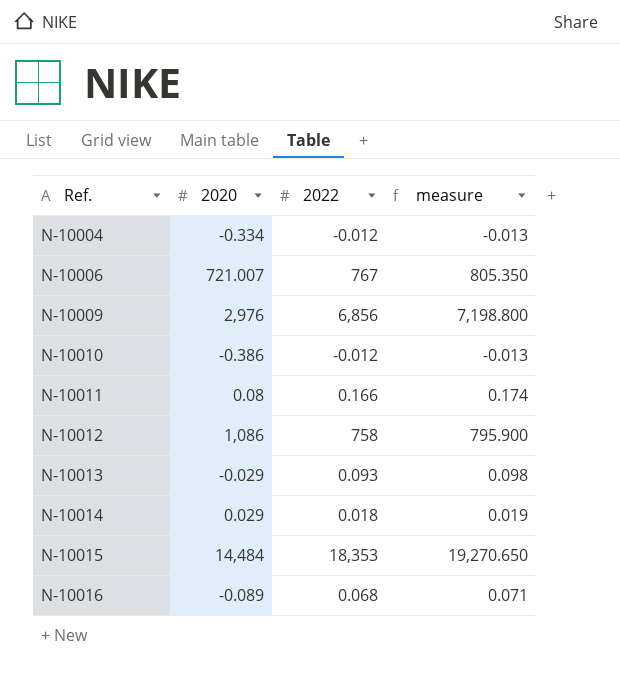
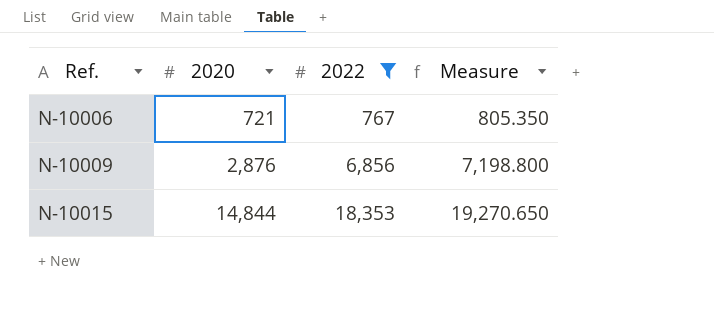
filter: none -> 2022 >= 767
column name: measure -> Measure
N-10006 | 2020: 721.007 -> 721
N-10009 | 2020: 2,976 -> 2,876
N-10015 | 2020: 14,484 -> 14,844

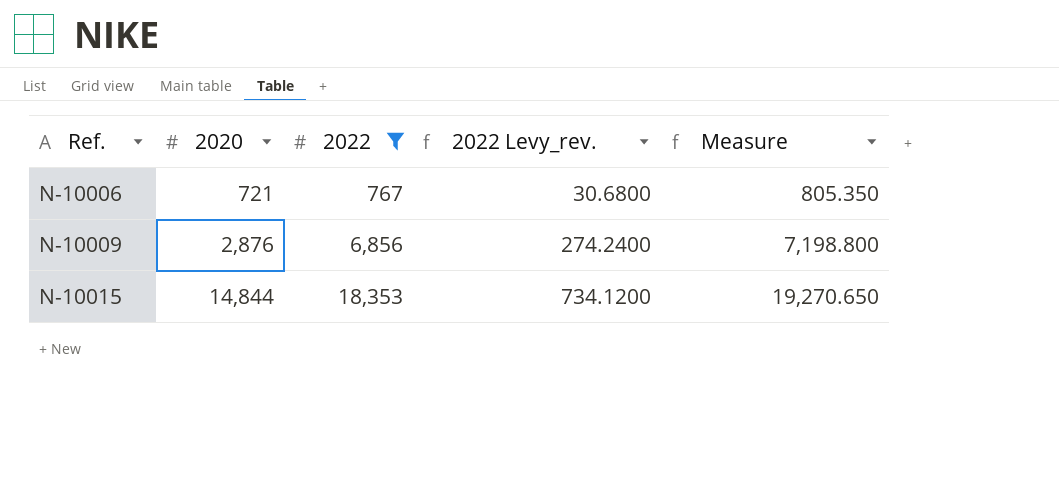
column 2022 Levy_rev. | formula: none -> [2022] * 0.04

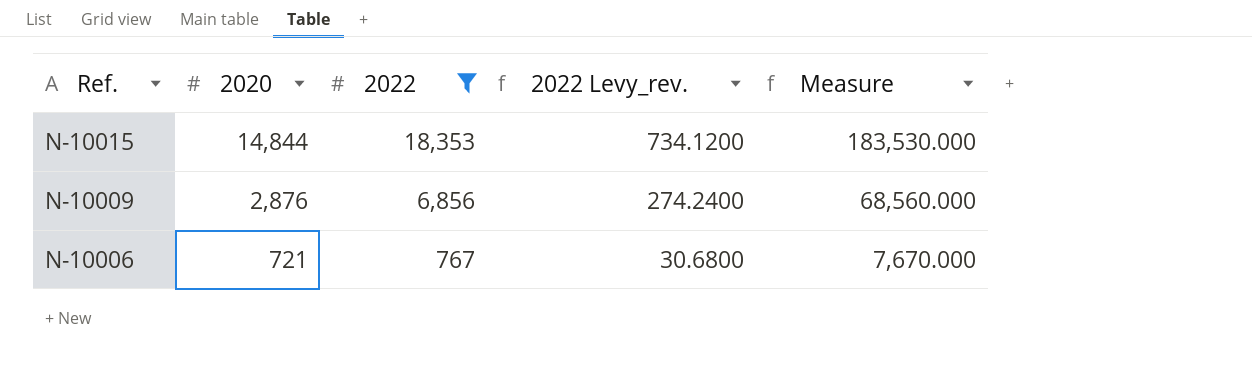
row order: Ref. ascending -> Ref. descending
column Measure | formula: [2022] * 1.05 -> [2022] * 10

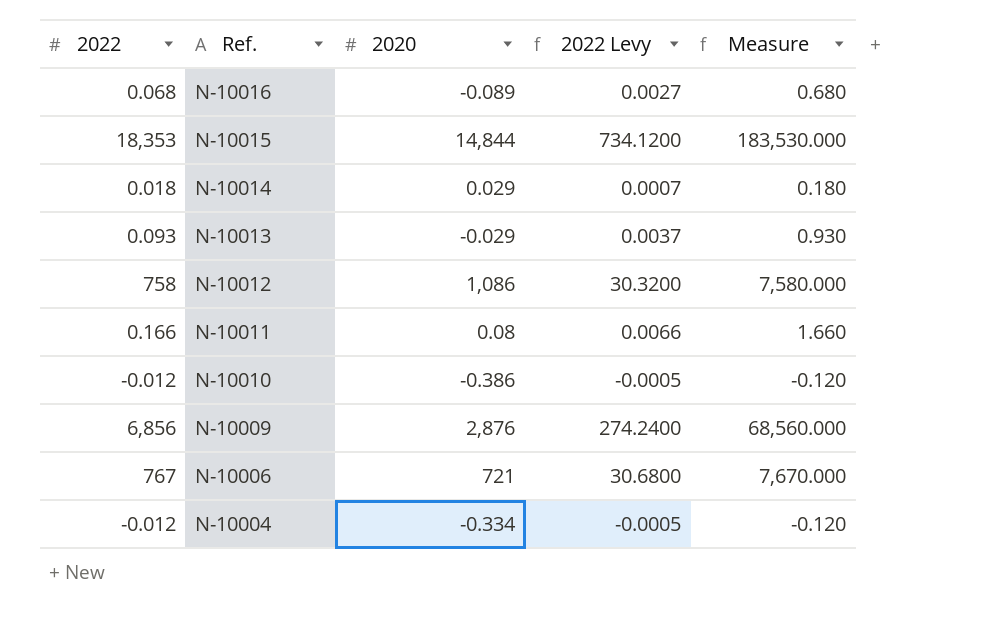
filter: 2022 >= 767 -> none
column 2022 | position: 3 -> 1
column name: 2022 Levy_rev. -> 2022 Levy

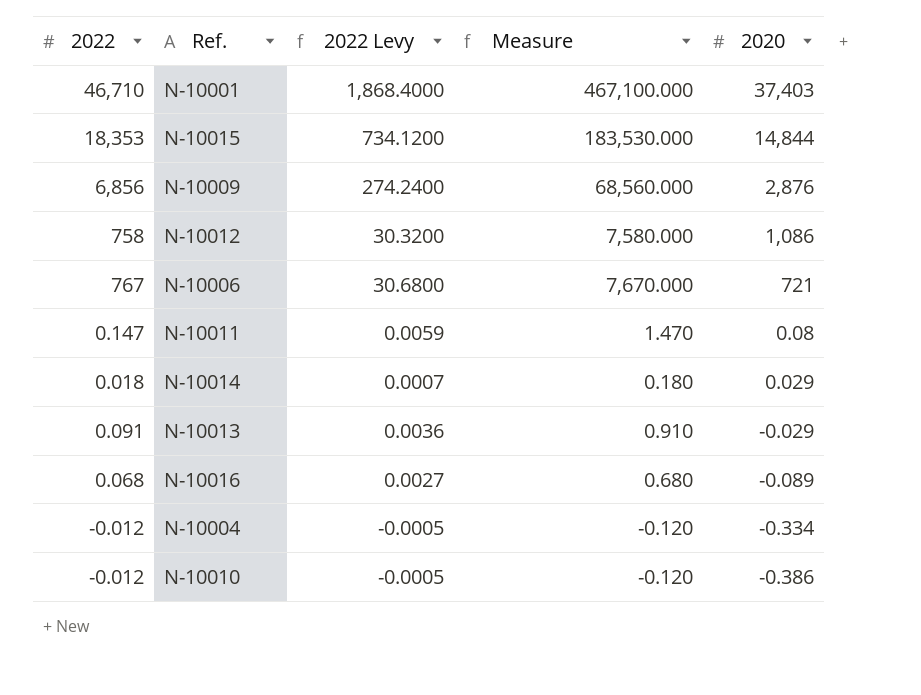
row order: Ref. descending -> 2020 descending
column 2020 | position: 3 -> 5
row N-10001: none -> 46,710 | 1,868.4000 | 467,100.000 | 37,403
N-10011 | 2022: 0.166 -> 0.147
N-10011 | 2022 Levy: 0.0066 -> 0.0059
N-10011 | Measure: 1.660 -> 1.470
N-10013 | 2022: 0.093 -> 0.091
N-10013 | 2022 Levy: 0.0037 -> 0.0036
N-10013 | Measure: 0.930 -> 0.910

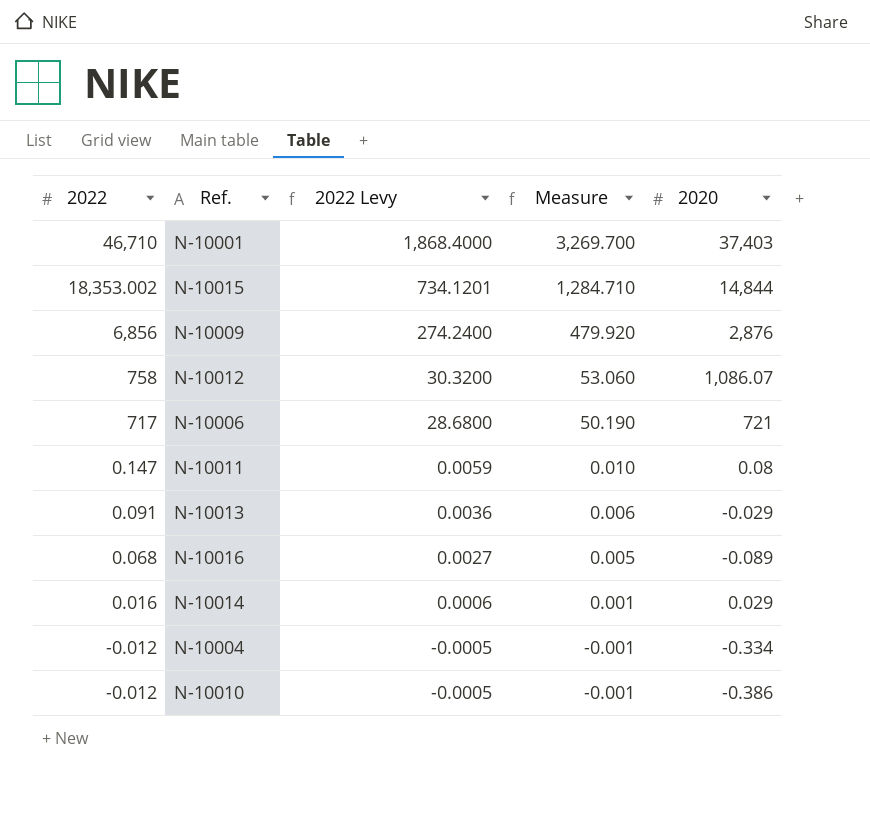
row order: 2020 descending -> 2022 descending
column Measure | formula: [2022] * 10 -> [2022] * 0.07
N-10015 | 2022: 18,353 -> 18,353.002
N-10015 | 2022 Levy: 734.1200 -> 734.1201
N-10012 | 2020: 1,086 -> 1,086.07
N-10006 | 2022: 767 -> 717
N-10006 | 2022 Levy: 30.6800 -> 28.6800
N-10014 | 2022: 0.018 -> 0.016
N-10014 | 2022 Levy: 0.0007 -> 0.0006

